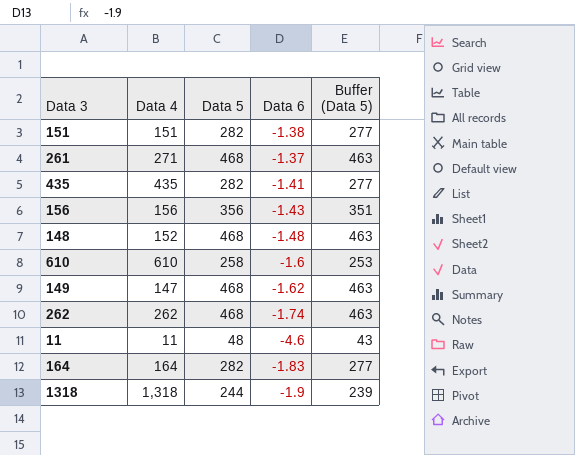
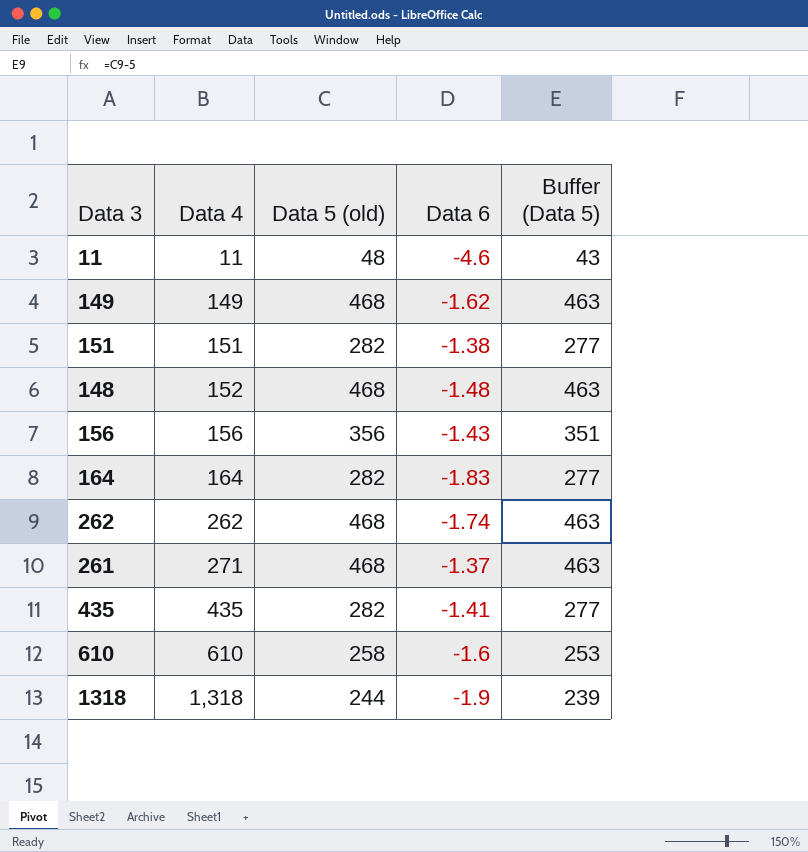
row order: none -> Data 4 ascending
column name: Data 5 -> Data 5 (old)
149 | Data 4: 147 -> 149

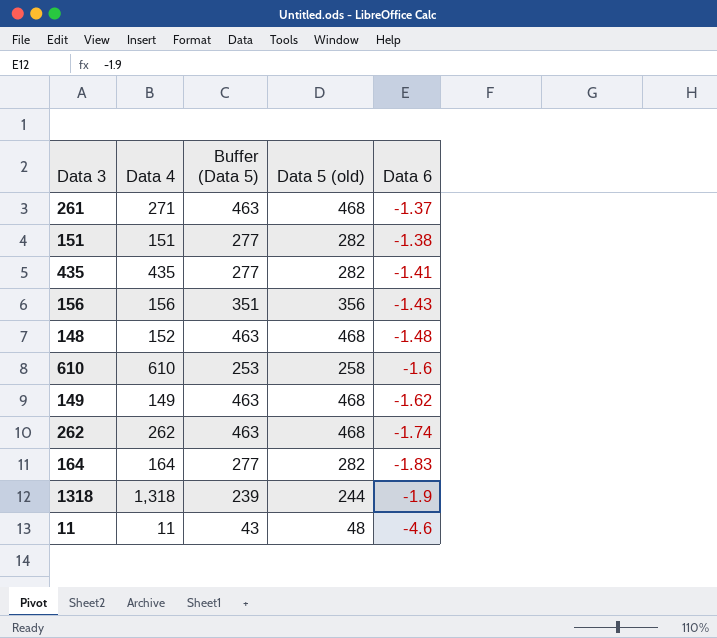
row order: Data 4 ascending -> Data 6 descending
column Buffer (Data 5) | position: 5 -> 3

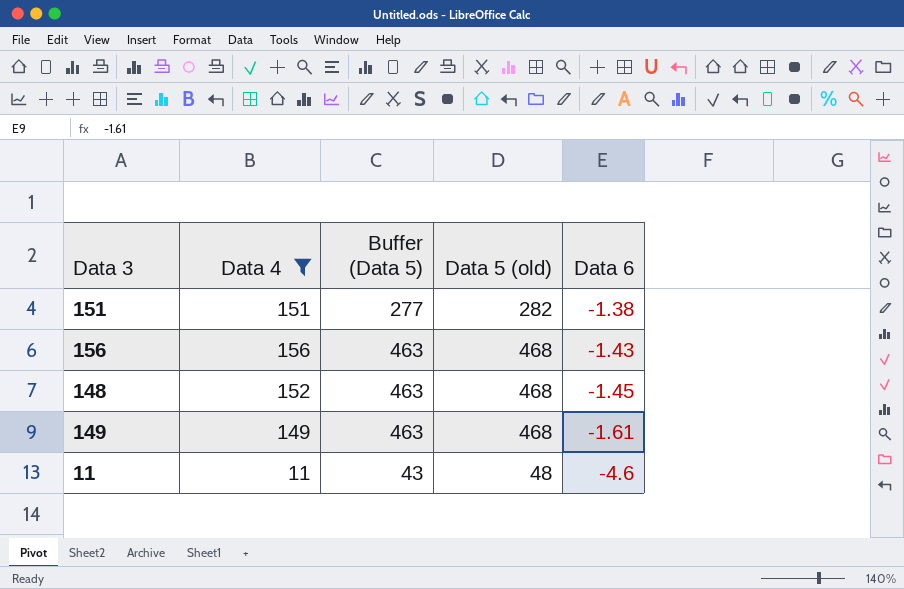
filter: none -> Data 4 <= 156
156 | Buffer (Data 5): 351 -> 463
156 | Data 5 (old): 356 -> 468
148 | Data 6: -1.48 -> -1.45
149 | Data 6: -1.62 -> -1.61

